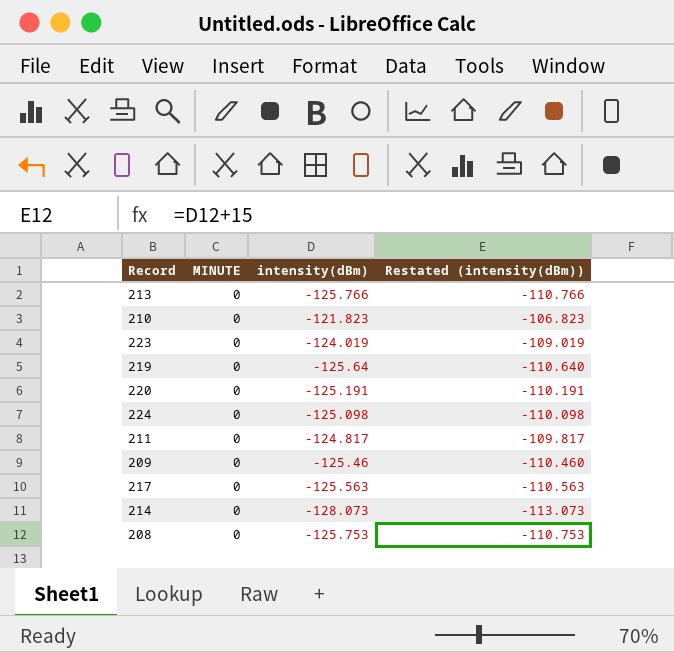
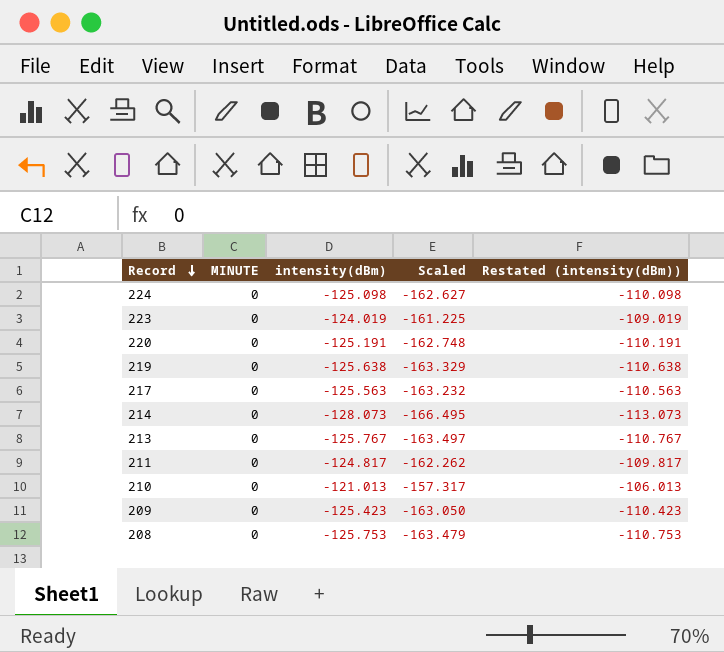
row order: none -> Record descending
column Scaled | formula: none -> [intensity(dBm)] * 1.3
219 | intensity(dBm): -125.64 -> -125.638
219 | Restated (intensity(dBm)): -110.640 -> -110.638
213 | intensity(dBm): -125.766 -> -125.767
213 | Restated (intensity(dBm)): -110.766 -> -110.767
210 | intensity(dBm): -121.823 -> -121.013
210 | Restated (intensity(dBm)): -106.823 -> -106.013
209 | intensity(dBm): -125.46 -> -125.423
209 | Restated (intensity(dBm)): -110.460 -> -110.423

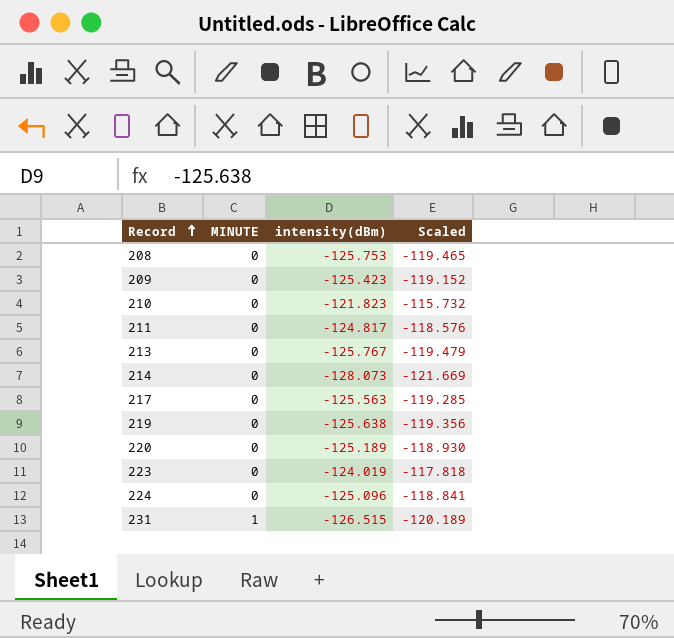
row order: Record descending -> Record ascending
column Restated (intensity(dBm)) | formula: [intensity(dBm)] + 15 -> none
column Scaled | formula: [intensity(dBm)] * 1.3 -> [intensity(dBm)] * 0.95
210 | intensity(dBm): -121.013 -> -121.823
220 | intensity(dBm): -125.191 -> -125.189
224 | intensity(dBm): -125.098 -> -125.096
row 231: none -> 1 | -126.515 | -120.189

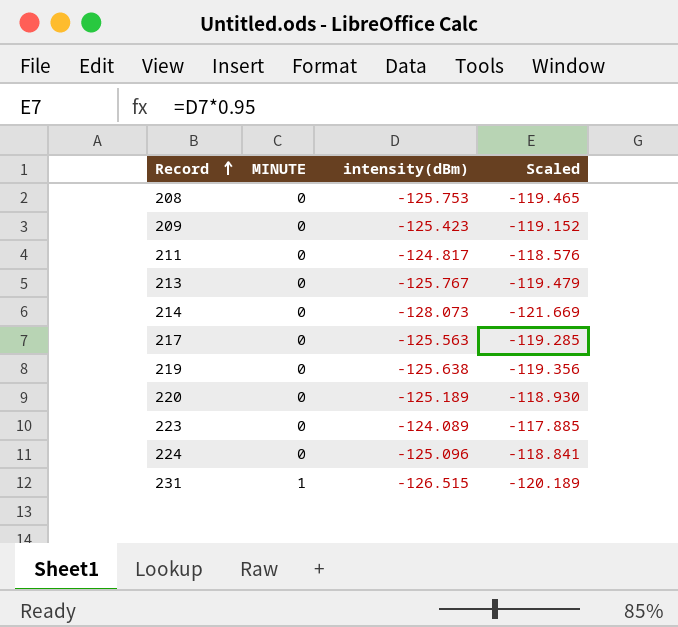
row 210: 0 | -121.823 | -115.732 -> none
223 | intensity(dBm): -124.019 -> -124.089
223 | Scaled: -117.818 -> -117.885

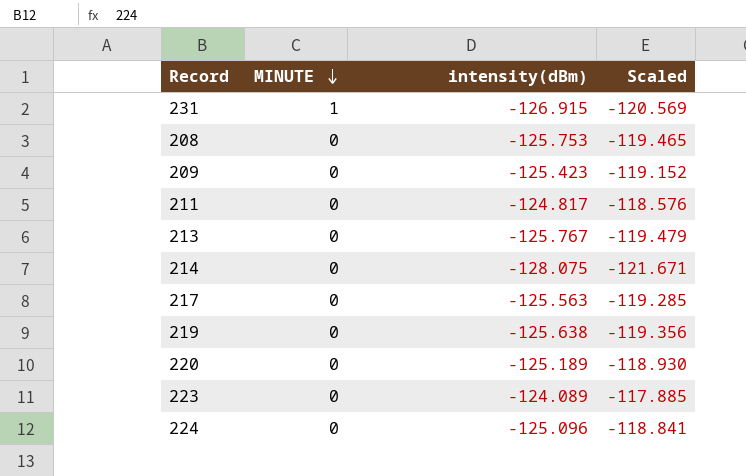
row order: Record ascending -> MINUTE descending
231 | intensity(dBm): -126.515 -> -126.915
231 | Scaled: -120.189 -> -120.569
214 | intensity(dBm): -128.073 -> -128.075
214 | Scaled: -121.669 -> -121.671

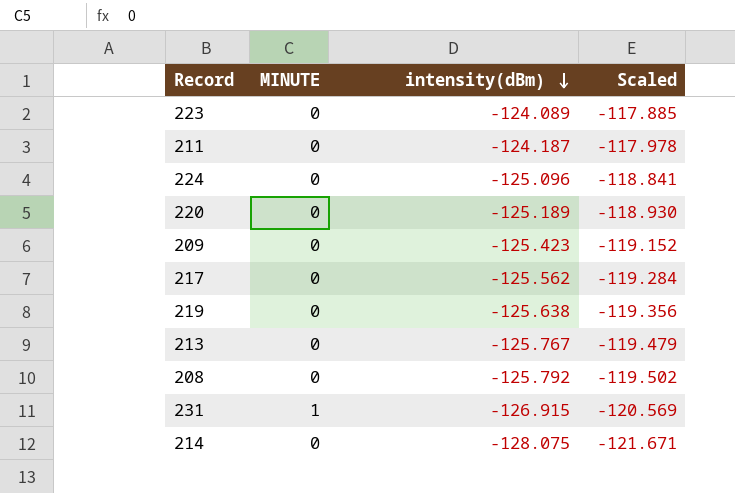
row order: MINUTE descending -> intensity(dBm) descending
211 | intensity(dBm): -124.817 -> -124.187
211 | Scaled: -118.576 -> -117.978
217 | intensity(dBm): -125.563 -> -125.562
217 | Scaled: -119.285 -> -119.284
208 | intensity(dBm): -125.753 -> -125.792
208 | Scaled: -119.465 -> -119.502

